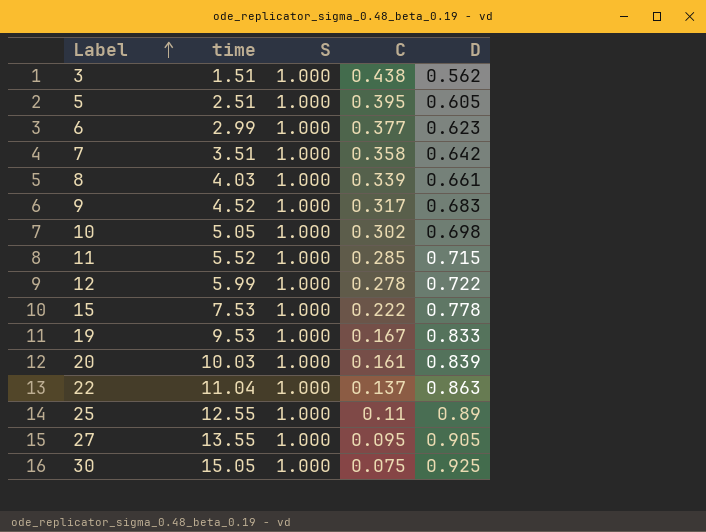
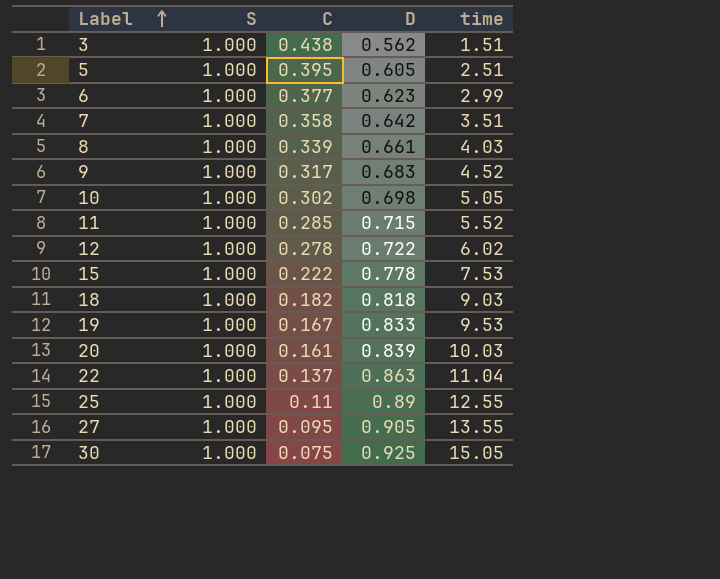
column time | position: 2 -> 5
12 | time: 5.99 -> 6.02
row 18: none -> 1.000 | 0.182 | 0.818 | 9.03

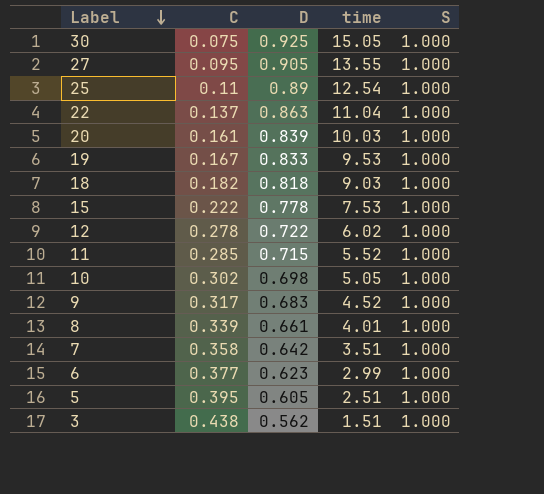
row order: Label ascending -> Label descending
column S | position: 2 -> 5
25 | time: 12.55 -> 12.54
8 | time: 4.03 -> 4.01

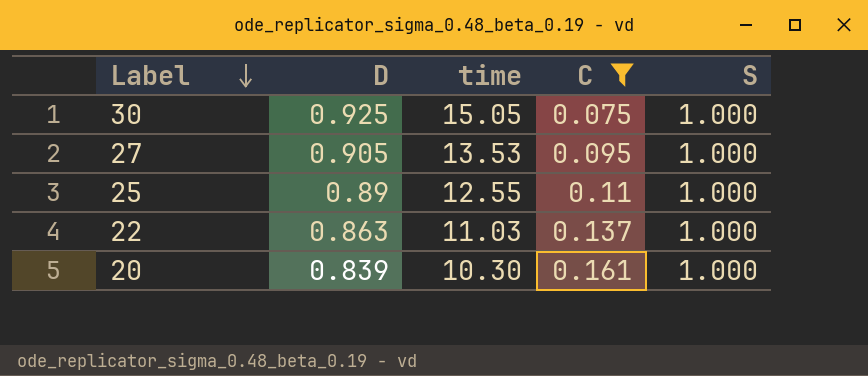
filter: none -> C <= 0.161
column C | position: 2 -> 4
27 | time: 13.55 -> 13.53
25 | time: 12.54 -> 12.55
22 | time: 11.04 -> 11.03
20 | time: 10.03 -> 10.30

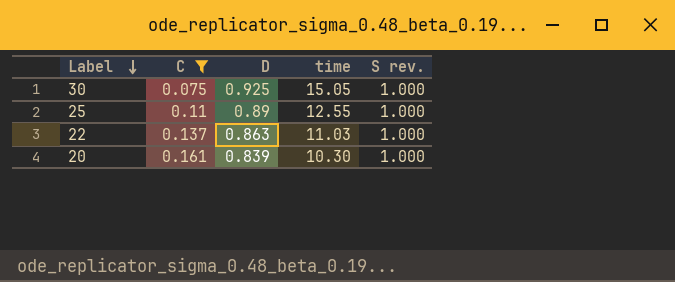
column C | position: 4 -> 2
column name: S -> S rev.
row 27: 0.905 | 13.53 | 0.095 | 1.000 -> none

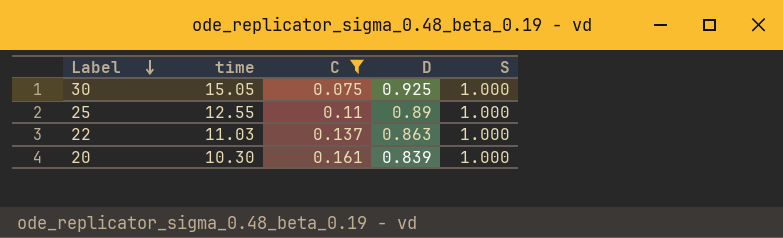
column time | position: 4 -> 2
column name: S rev. -> S

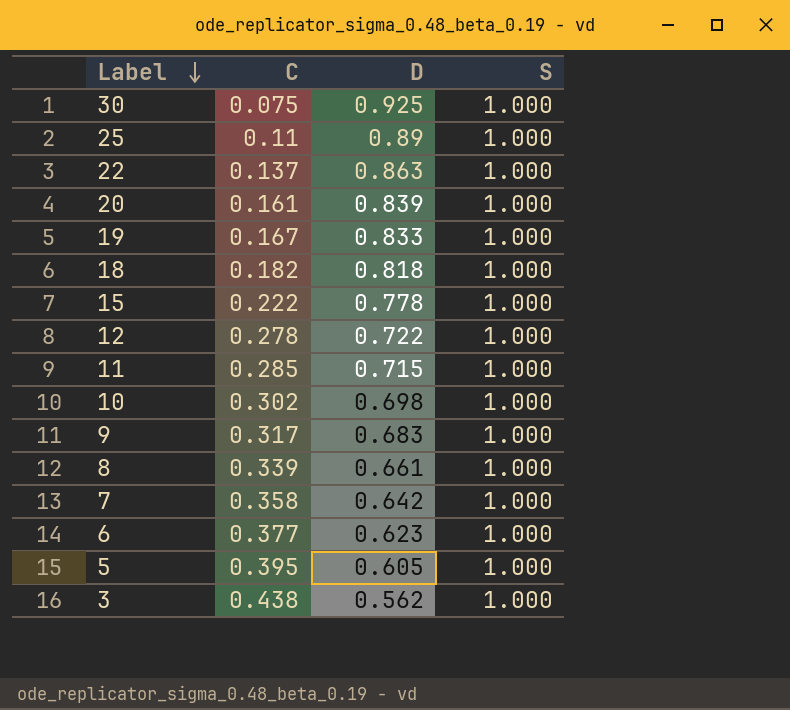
filter: C <= 0.161 -> none
column time | position: 2 -> none

